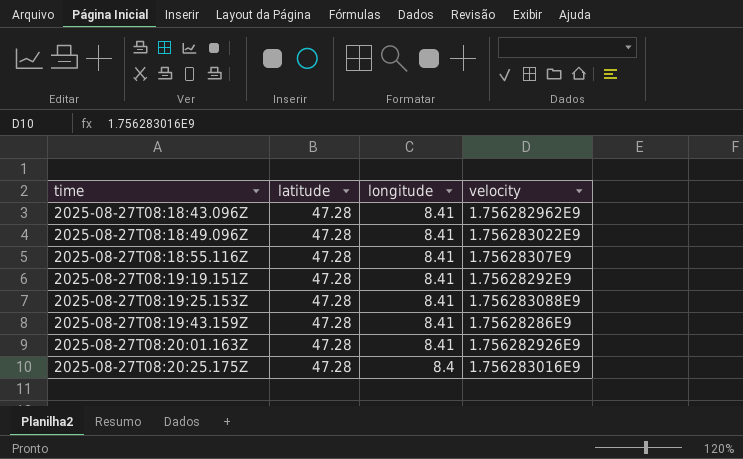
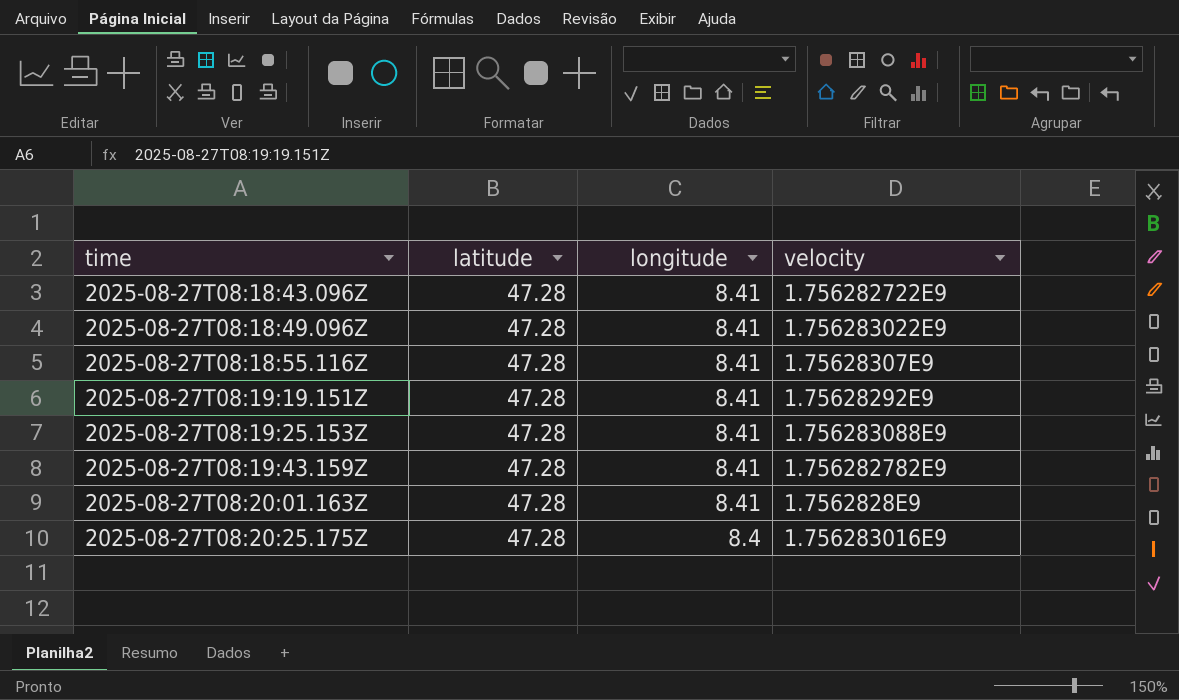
2025-08-27T08:18:43.096Z | velocity: 1.756282962E9 -> 1.756282722E9
2025-08-27T08:19:43.159Z | velocity: 1.75628286E9 -> 1.756282782E9
2025-08-27T08:20:01.163Z | velocity: 1.756282926E9 -> 1.7562828E9

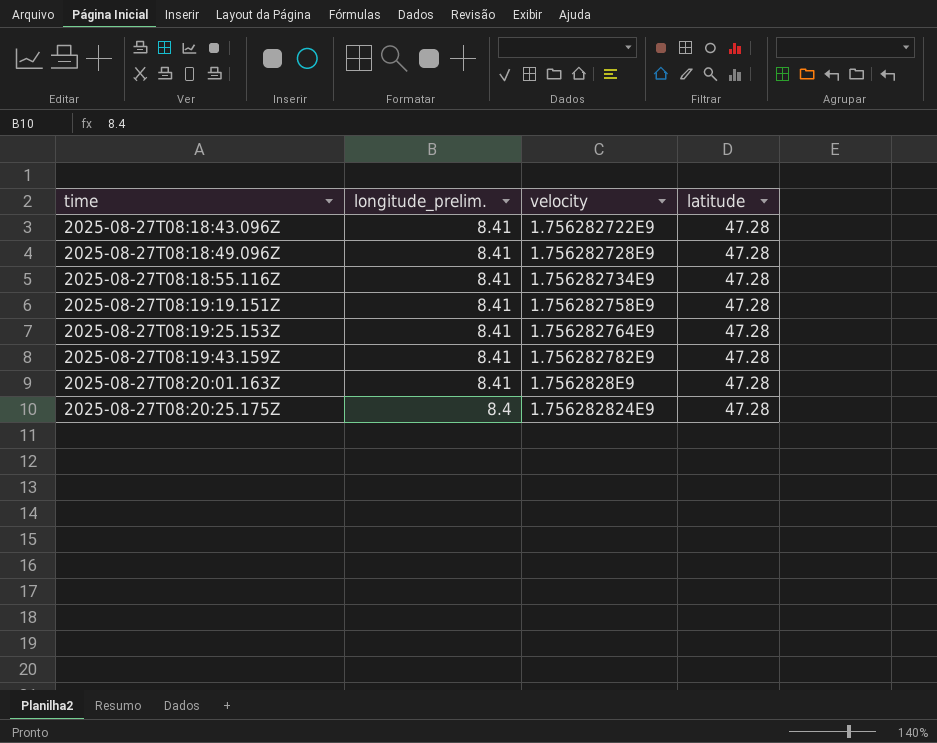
column name: longitude -> longitude_prelim.
column latitude | position: 2 -> 4
2025-08-27T08:18:49.096Z | velocity: 1.756283022E9 -> 1.756282728E9
2025-08-27T08:18:55.116Z | velocity: 1.75628307E9 -> 1.756282734E9
2025-08-27T08:19:19.151Z | velocity: 1.75628292E9 -> 1.756282758E9
2025-08-27T08:19:25.153Z | velocity: 1.756283088E9 -> 1.756282764E9
2025-08-27T08:20:25.175Z | velocity: 1.756283016E9 -> 1.756282824E9

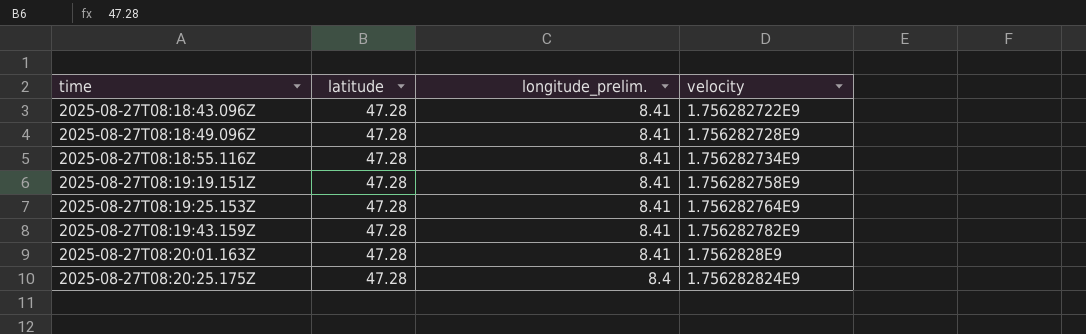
column latitude | position: 4 -> 2

